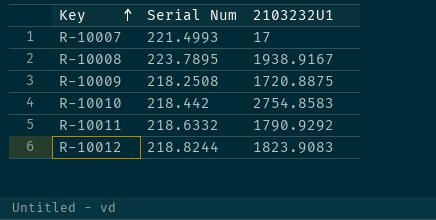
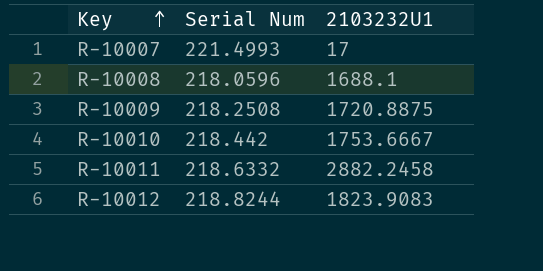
R-10008 | Serial Num: 223.7895 -> 218.0596
R-10008 | 2103232U1: 1938.9167 -> 1688.1
R-10010 | 2103232U1: 2754.8583 -> 1753.6667
R-10011 | 2103232U1: 1790.9292 -> 2882.2458

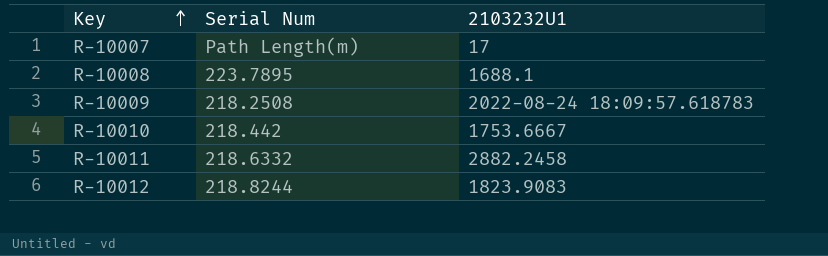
R-10007 | Serial Num: 221.4993 -> Path Length(m)
R-10008 | Serial Num: 218.0596 -> 223.7895
R-10009 | 2103232U1: 1720.8875 -> 2022-08-24 18:09:57.618783

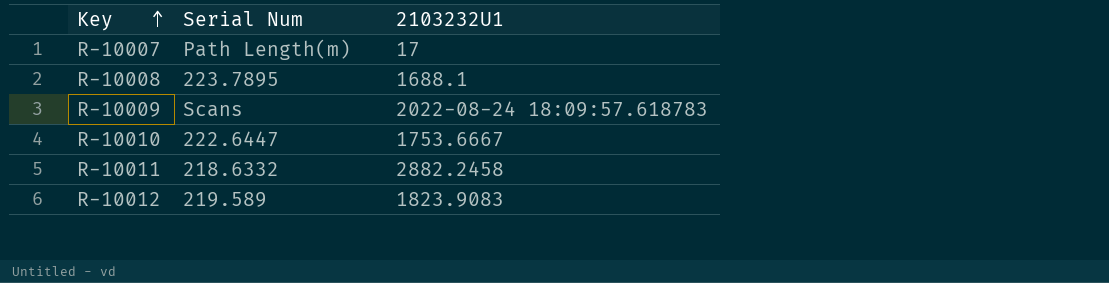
R-10009 | Serial Num: 218.2508 -> Scans
R-10010 | Serial Num: 218.442 -> 222.6447
R-10012 | Serial Num: 218.8244 -> 219.589

